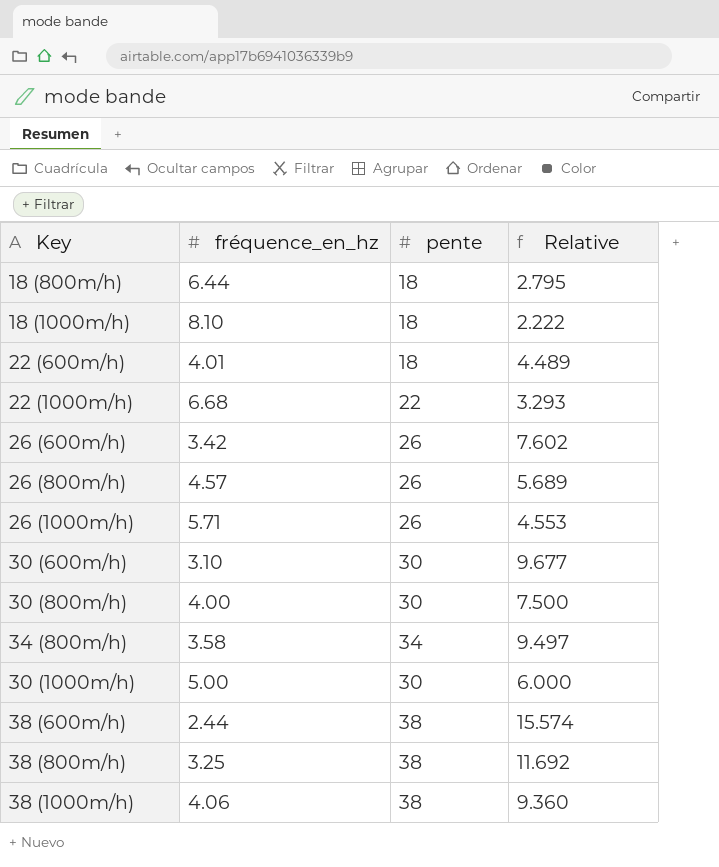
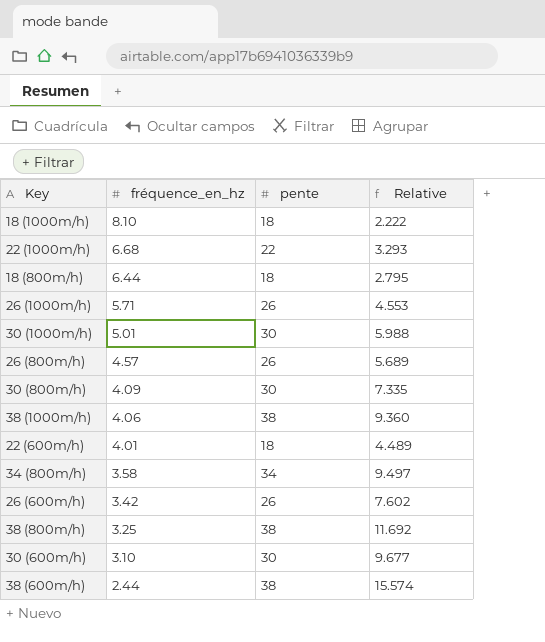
row order: none -> fréquence_en_hz descending
30 (1000m/h) | fréquence_en_hz: 5.00 -> 5.01
30 (1000m/h) | Relative: 6.000 -> 5.988
30 (800m/h) | fréquence_en_hz: 4.00 -> 4.09
30 (800m/h) | Relative: 7.500 -> 7.335

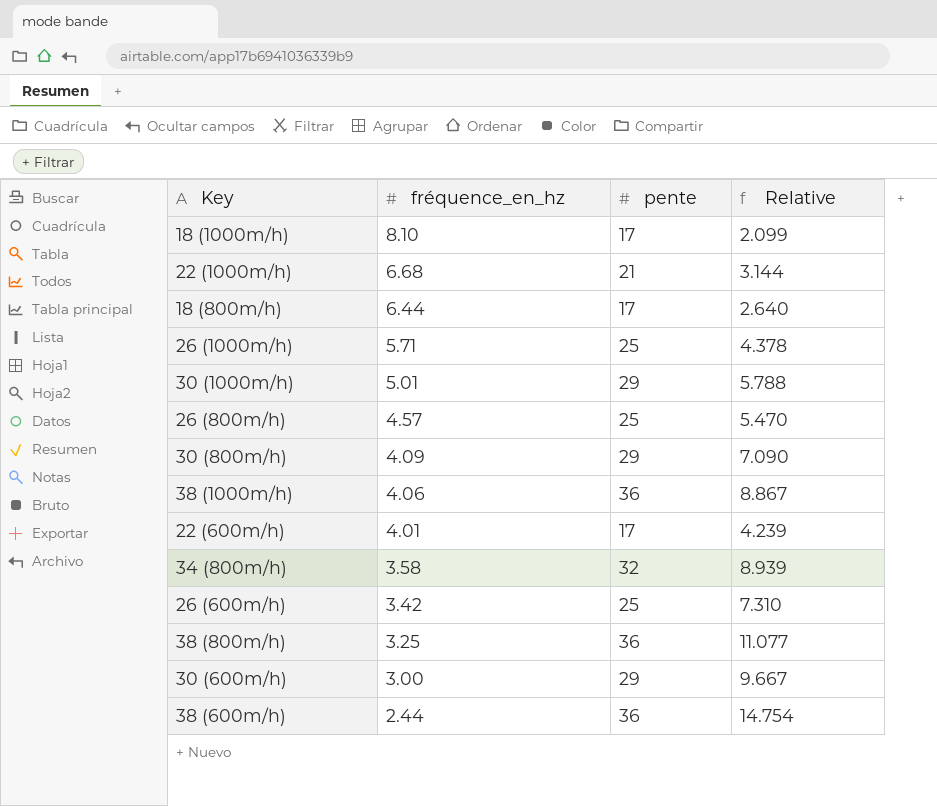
18 (1000m/h) | pente: 18 -> 17
18 (1000m/h) | Relative: 2.222 -> 2.099
22 (1000m/h) | pente: 22 -> 21
22 (1000m/h) | Relative: 3.293 -> 3.144
18 (800m/h) | pente: 18 -> 17
18 (800m/h) | Relative: 2.795 -> 2.640
26 (1000m/h) | pente: 26 -> 25
26 (1000m/h) | Relative: 4.553 -> 4.378
30 (1000m/h) | pente: 30 -> 29
30 (1000m/h) | Relative: 5.988 -> 5.788
26 (800m/h) | pente: 26 -> 25
26 (800m/h) | Relative: 5.689 -> 5.470
30 (800m/h) | pente: 30 -> 29
30 (800m/h) | Relative: 7.335 -> 7.090
38 (1000m/h) | pente: 38 -> 36
38 (1000m/h) | Relative: 9.360 -> 8.867
22 (600m/h) | pente: 18 -> 17
22 (600m/h) | Relative: 4.489 -> 4.239
34 (800m/h) | pente: 34 -> 32
34 (800m/h) | Relative: 9.497 -> 8.939
26 (600m/h) | pente: 26 -> 25
26 (600m/h) | Relative: 7.602 -> 7.310
38 (800m/h) | pente: 38 -> 36
38 (800m/h) | Relative: 11.692 -> 11.077
30 (600m/h) | fréquence_en_hz: 3.10 -> 3.00
30 (600m/h) | pente: 30 -> 29
30 (600m/h) | Relative: 9.677 -> 9.667
38 (600m/h) | pente: 38 -> 36
38 (600m/h) | Relative: 15.574 -> 14.754

